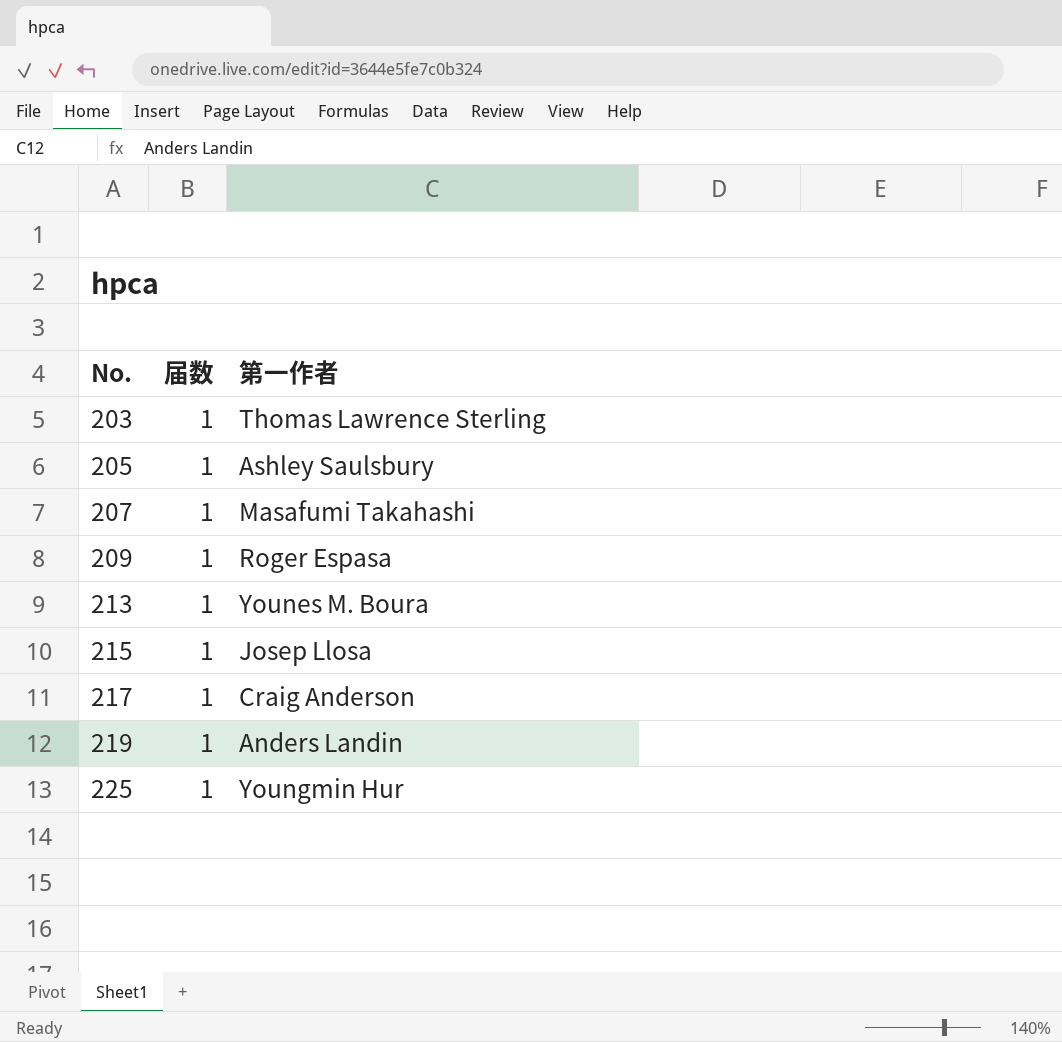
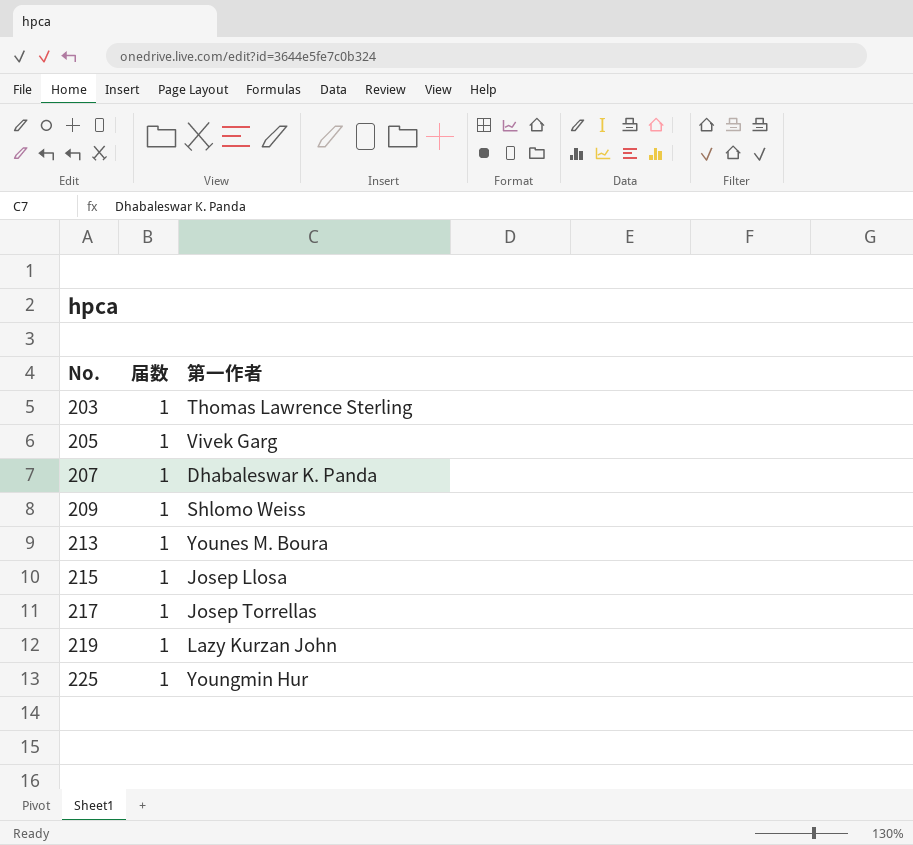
205 | 第一作者: Ashley Saulsbury -> Vivek Garg
207 | 第一作者: Masafumi Takahashi -> Dhabaleswar K. Panda
209 | 第一作者: Roger Espasa -> Shlomo Weiss
217 | 第一作者: Craig Anderson -> Josep Torrellas
219 | 第一作者: Anders Landin -> Lazy Kurzan John

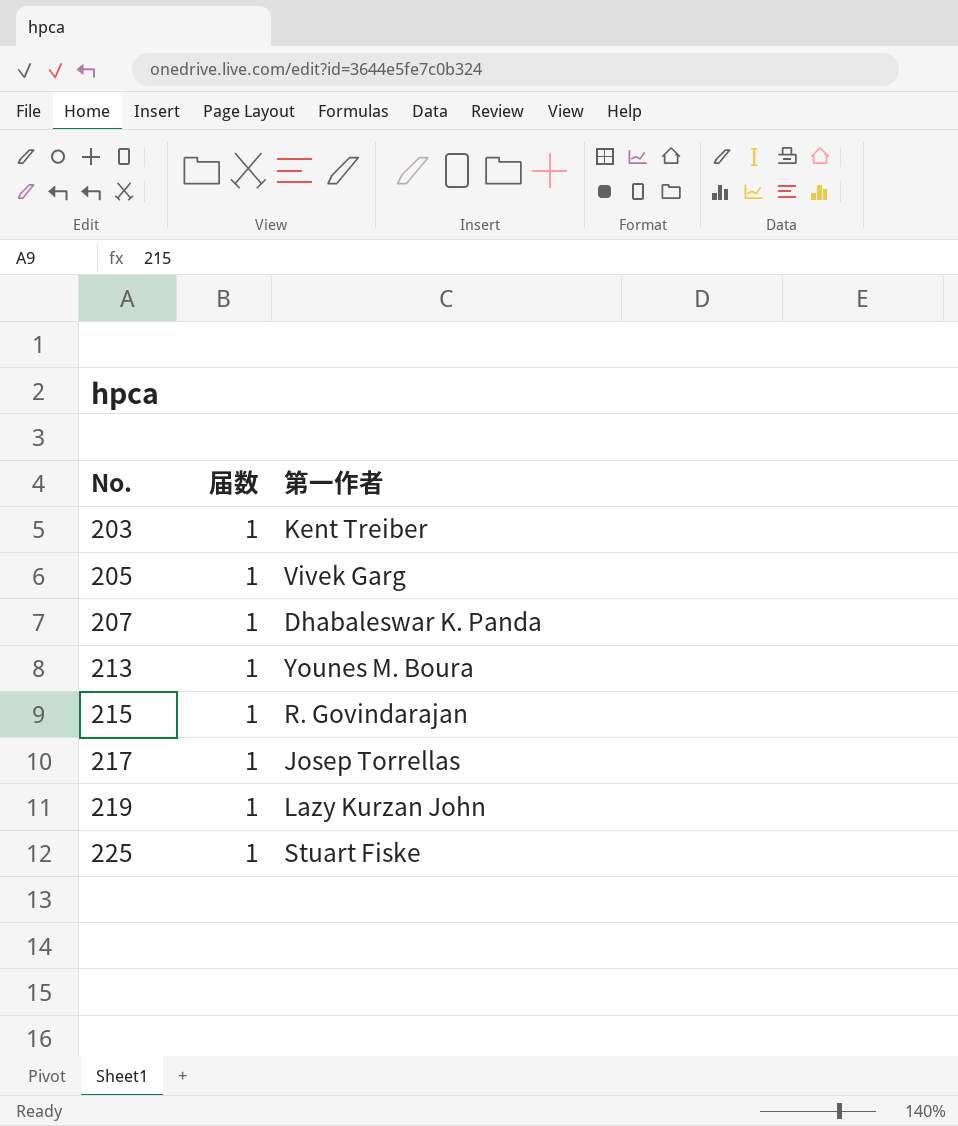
row 209: 1 | Shlomo Weiss -> none
203 | 第一作者: Thomas Lawrence Sterling -> Kent Treiber
215 | 第一作者: Josep Llosa -> R. Govindarajan
225 | 第一作者: Youngmin Hur -> Stuart Fiske

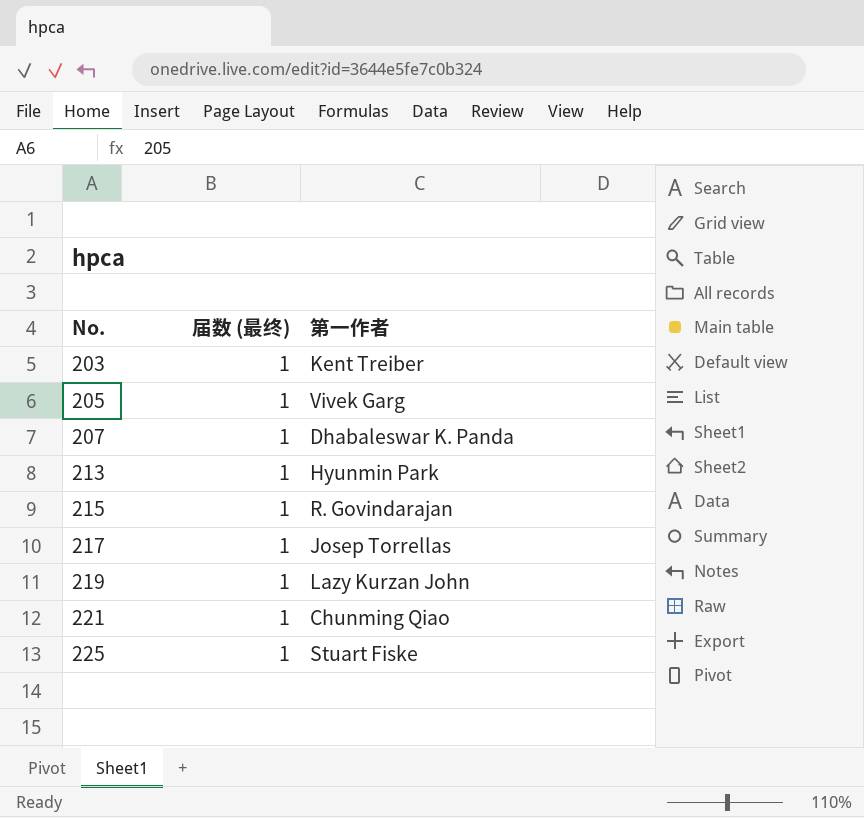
column name: 届数 -> 届数 (最终)
213 | 第一作者: Younes M. Boura -> Hyunmin Park
row 221: none -> 1 | Chunming Qiao

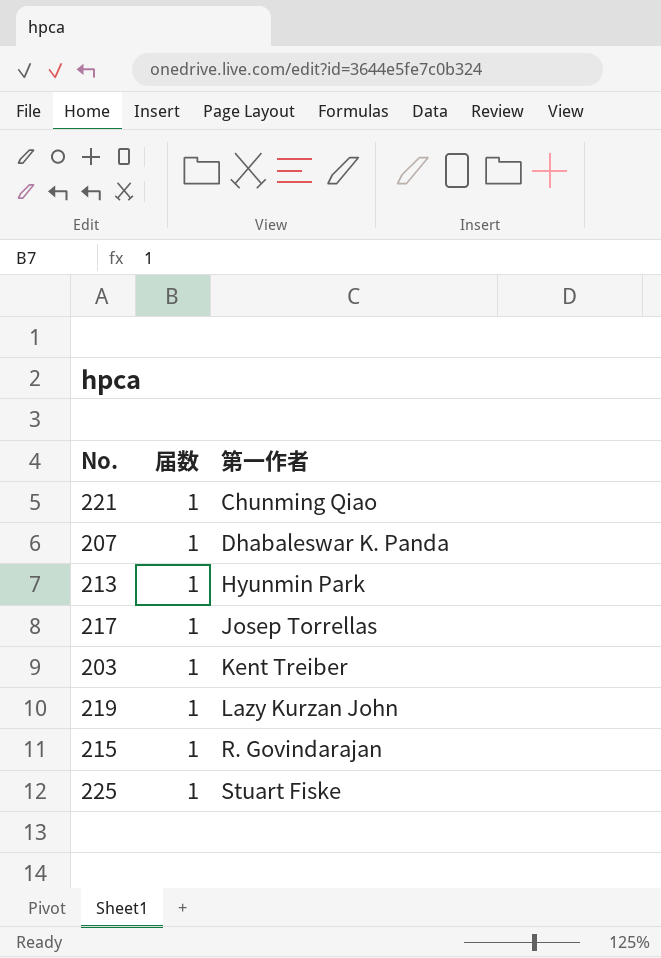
row order: No. ascending -> 第一作者 ascending
column name: 届数 (最终) -> 届数
row 205: 1 | Vivek Garg -> none

